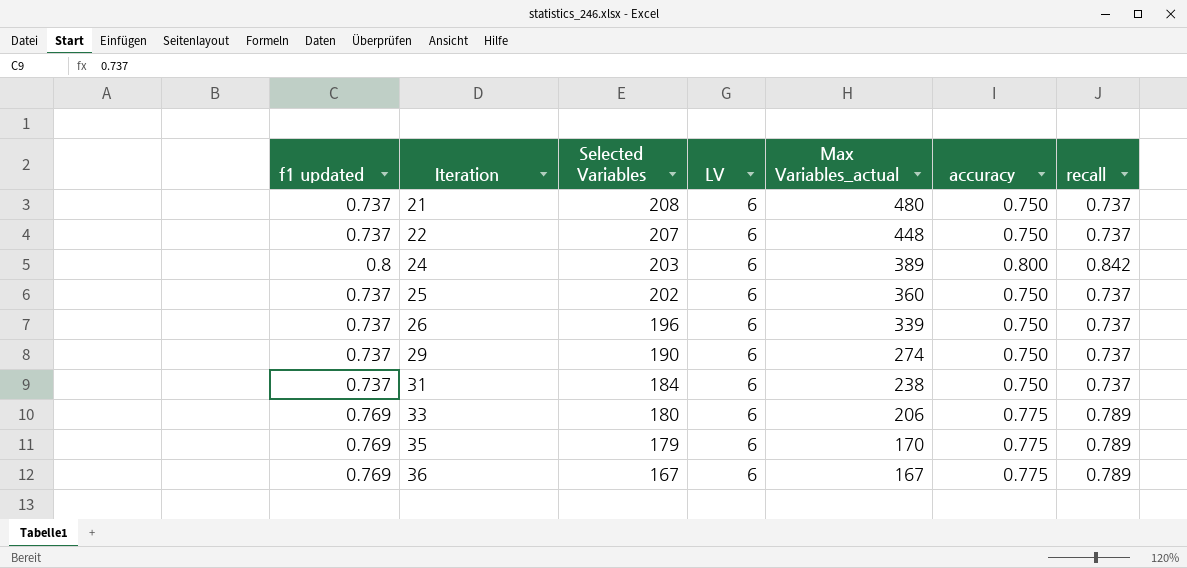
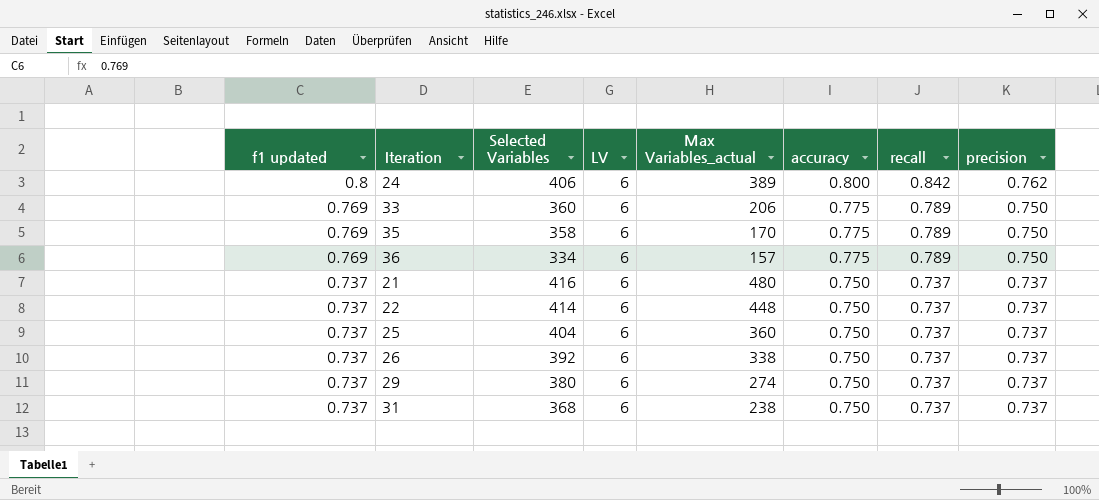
row order: Iteration ascending -> f1 updated descending
column precision | position: none -> 8
24 | Selected Variables: 203 -> 406
33 | Selected Variables: 180 -> 360
35 | Selected Variables: 179 -> 358
36 | Selected Variables: 167 -> 334
36 | Max Variables_actual: 167 -> 157
21 | Selected Variables: 208 -> 416
22 | Selected Variables: 207 -> 414
25 | Selected Variables: 202 -> 404
26 | Selected Variables: 196 -> 392
26 | Max Variables_actual: 339 -> 338
29 | Selected Variables: 190 -> 380
31 | Selected Variables: 184 -> 368

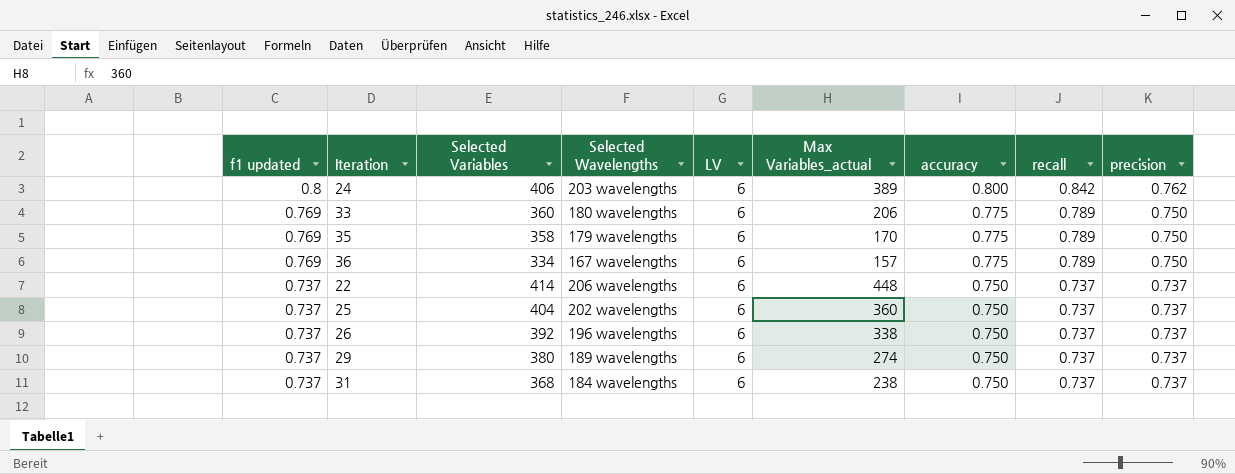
column Selected Wavelengths | position: none -> 4
row 21: 0.737 | 416 | 6 | 480 | 0.750 | 0.737 | 0.737 -> none

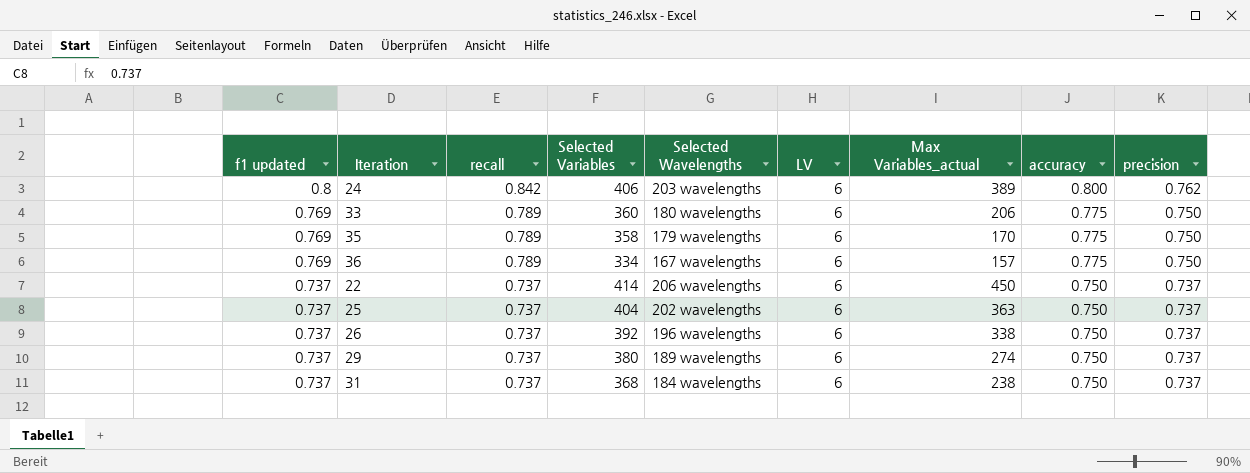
column recall | position: 8 -> 3
22 | Max Variables_actual: 448 -> 450
25 | Max Variables_actual: 360 -> 363

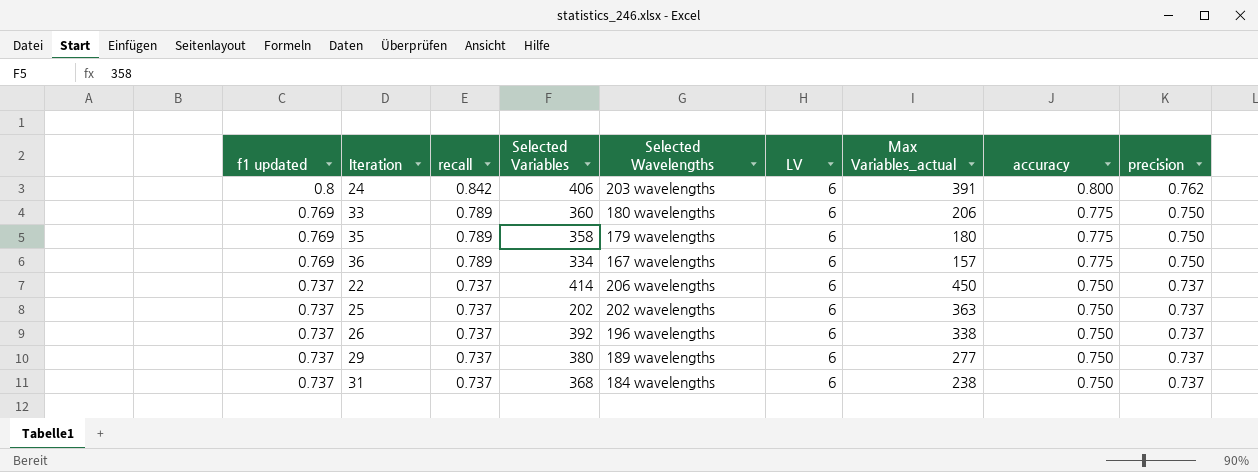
24 | Max Variables_actual: 389 -> 391
35 | Max Variables_actual: 170 -> 180
25 | Selected Variables: 404 -> 202
29 | Max Variables_actual: 274 -> 277

